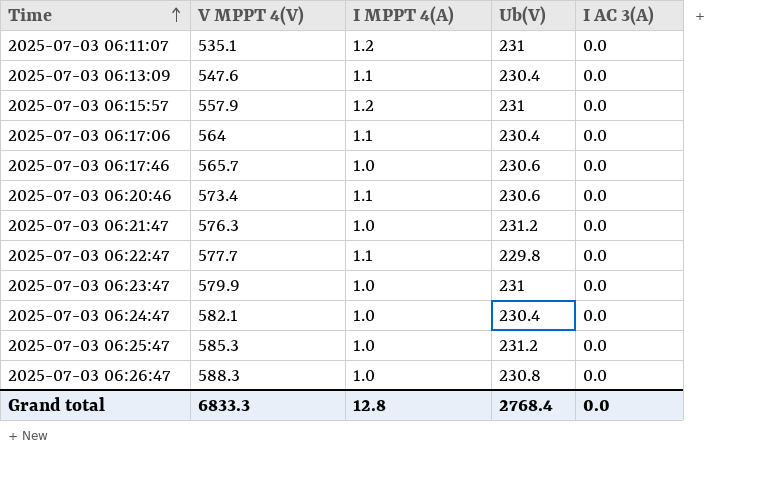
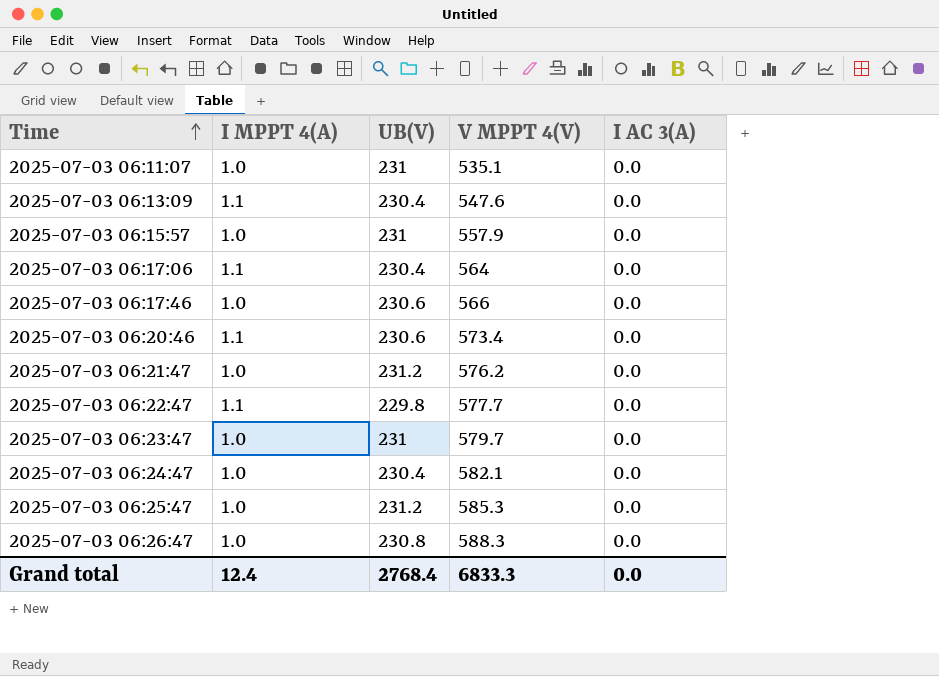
column name: Ub(V) -> UB(V)
column V MPPT 4(V) | position: 2 -> 4
2025-07-03 06:11:07 | I MPPT 4(A): 1.2 -> 1.0
2025-07-03 06:15:57 | I MPPT 4(A): 1.2 -> 1.0
2025-07-03 06:17:46 | V MPPT 4(V): 565.7 -> 566
2025-07-03 06:21:47 | V MPPT 4(V): 576.3 -> 576.2
2025-07-03 06:23:47 | V MPPT 4(V): 579.9 -> 579.7
Grand total | I MPPT 4(A): 12.8 -> 12.4

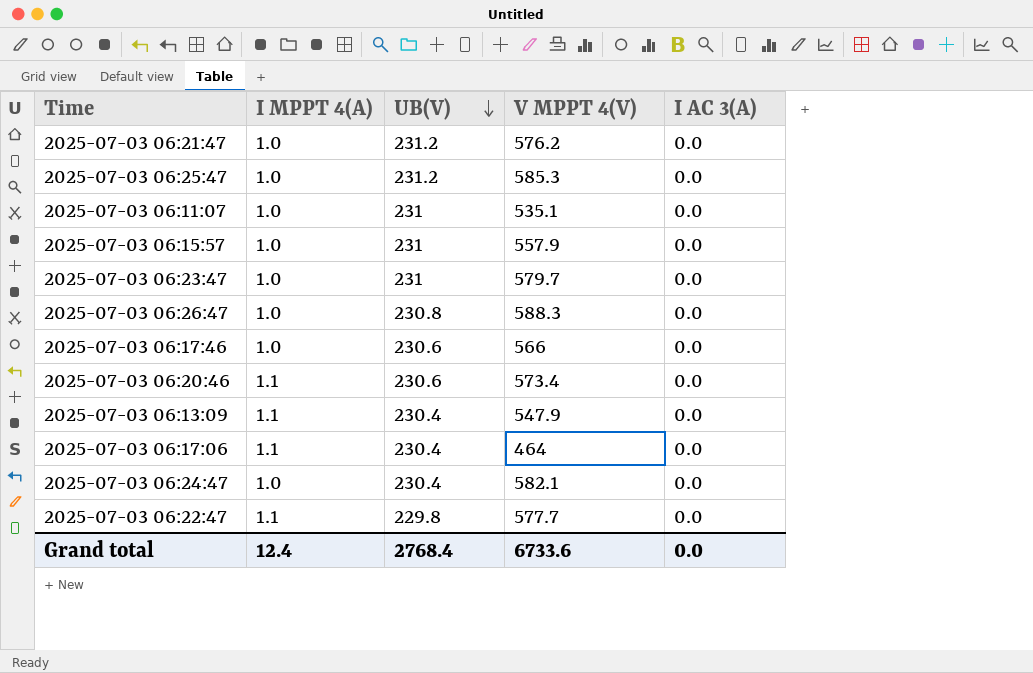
row order: Time ascending -> UB(V) descending
2025-07-03 06:13:09 | V MPPT 4(V): 547.6 -> 547.9
2025-07-03 06:17:06 | V MPPT 4(V): 564 -> 464
Grand total | V MPPT 4(V): 6833.3 -> 6733.6

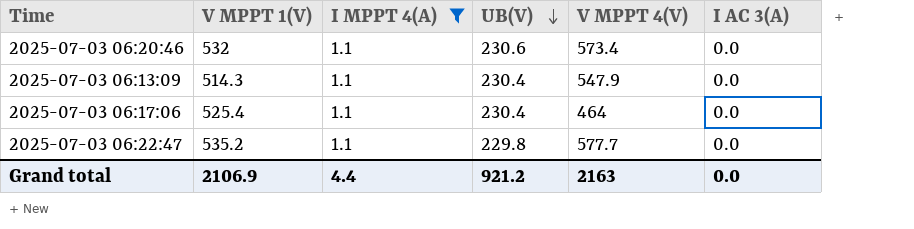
filter: none -> I MPPT 4(A) = 1.1
column V MPPT 1(V) | position: none -> 2
Grand total | I MPPT 4(A): 12.4 -> 4.4
Grand total | UB(V): 2768.4 -> 921.2
Grand total | V MPPT 4(V): 6733.6 -> 2163

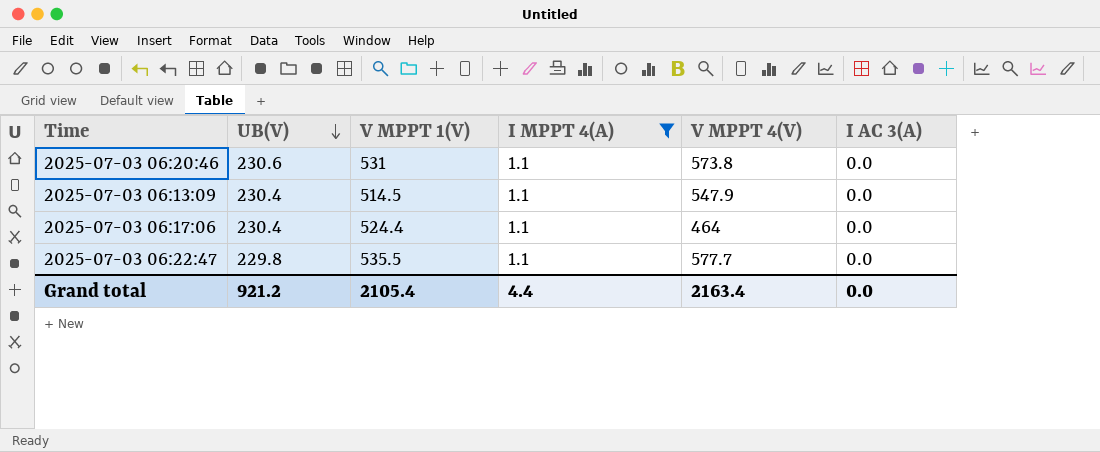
column UB(V) | position: 4 -> 2
2025-07-03 06:20:46 | V MPPT 1(V): 532 -> 531
2025-07-03 06:20:46 | V MPPT 4(V): 573.4 -> 573.8
2025-07-03 06:13:09 | V MPPT 1(V): 514.3 -> 514.5
2025-07-03 06:17:06 | V MPPT 1(V): 525.4 -> 524.4
2025-07-03 06:22:47 | V MPPT 1(V): 535.2 -> 535.5
Grand total | V MPPT 1(V): 2106.9 -> 2105.4
Grand total | V MPPT 4(V): 2163 -> 2163.4

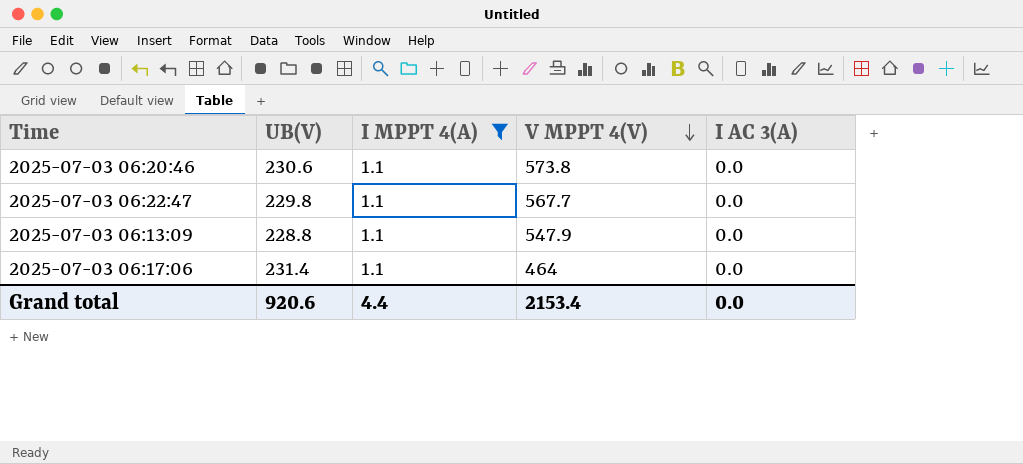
row order: UB(V) descending -> V MPPT 4(V) descending
column V MPPT 1(V) | position: 3 -> none
2025-07-03 06:22:47 | V MPPT 4(V): 577.7 -> 567.7
2025-07-03 06:13:09 | UB(V): 230.4 -> 228.8
2025-07-03 06:17:06 | UB(V): 230.4 -> 231.4
Grand total | UB(V): 921.2 -> 920.6
Grand total | V MPPT 4(V): 2163.4 -> 2153.4

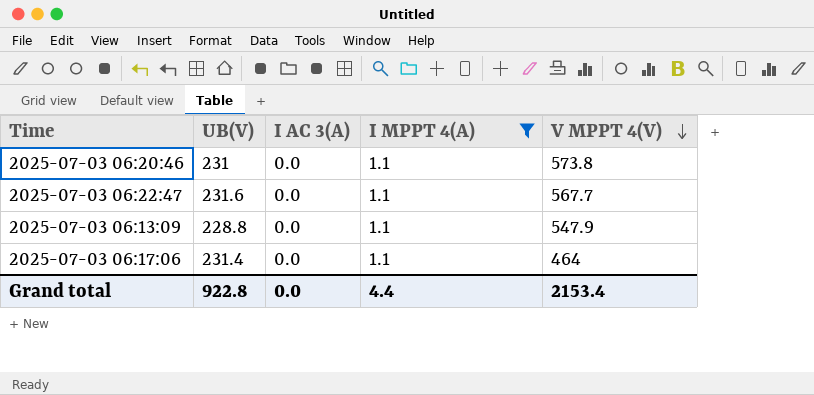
column I AC 3(A) | position: 5 -> 3
2025-07-03 06:20:46 | UB(V): 230.6 -> 231
2025-07-03 06:22:47 | UB(V): 229.8 -> 231.6
Grand total | UB(V): 920.6 -> 922.8

